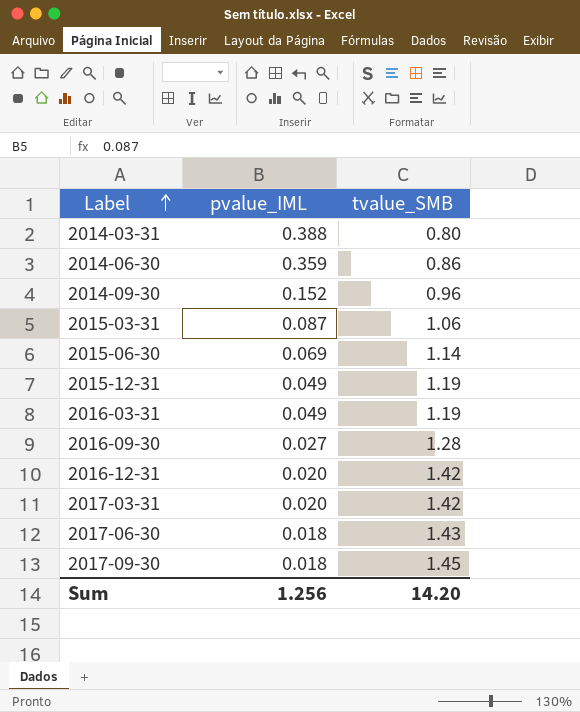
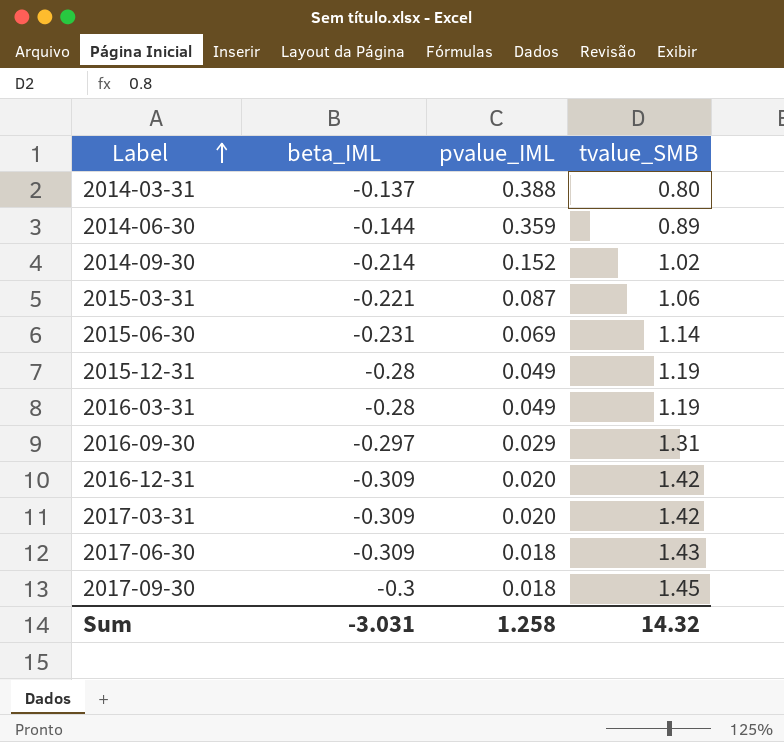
column beta_IML | position: none -> 2
2014-06-30 | tvalue_SMB: 0.86 -> 0.89
2014-09-30 | tvalue_SMB: 0.96 -> 1.02
2016-09-30 | pvalue_IML: 0.027 -> 0.029
2016-09-30 | tvalue_SMB: 1.28 -> 1.31
Sum | pvalue_IML: 1.256 -> 1.258
Sum | tvalue_SMB: 14.20 -> 14.32

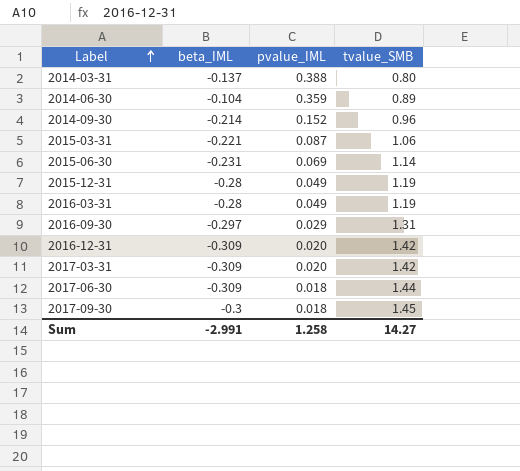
2014-06-30 | beta_IML: -0.144 -> -0.104
2014-09-30 | tvalue_SMB: 1.02 -> 0.96
2017-06-30 | tvalue_SMB: 1.43 -> 1.44
Sum | beta_IML: -3.031 -> -2.991
Sum | tvalue_SMB: 14.32 -> 14.27

